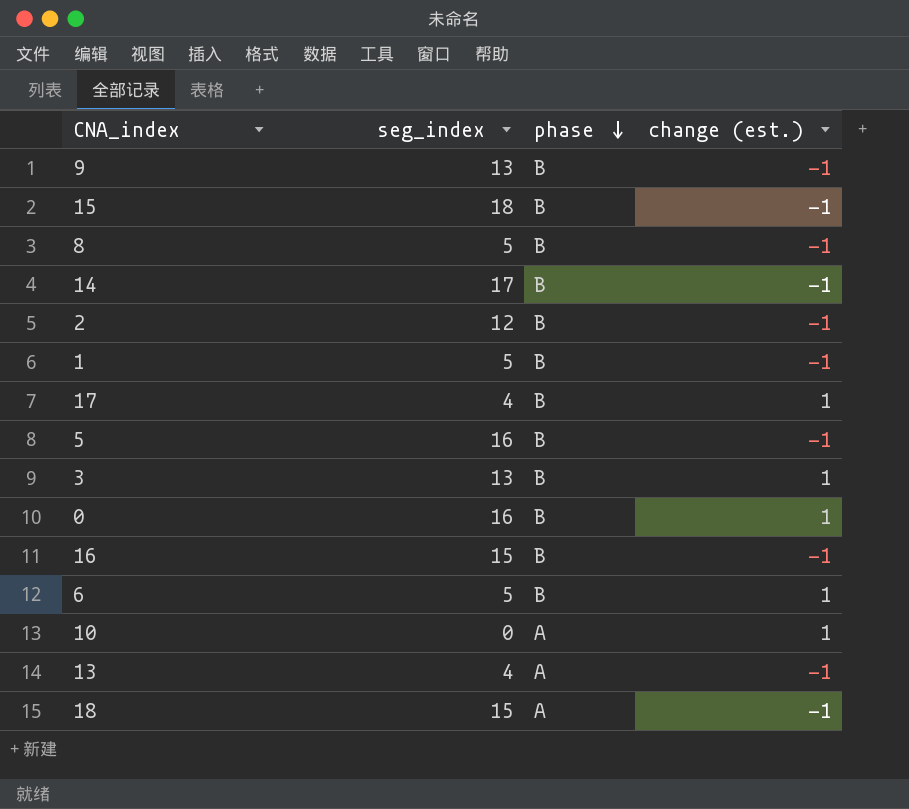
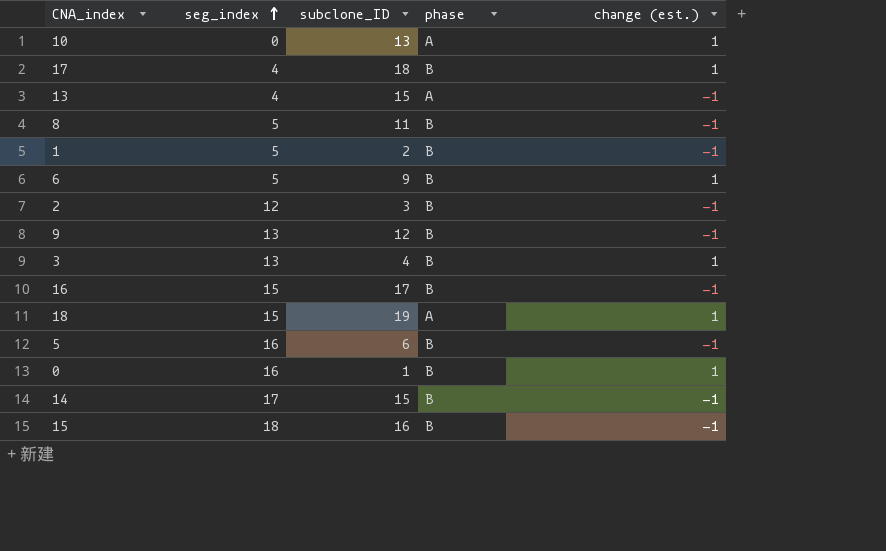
row order: phase descending -> seg_index ascending
column subclone_ID | position: none -> 3
18 | change (est.): -1 -> 1

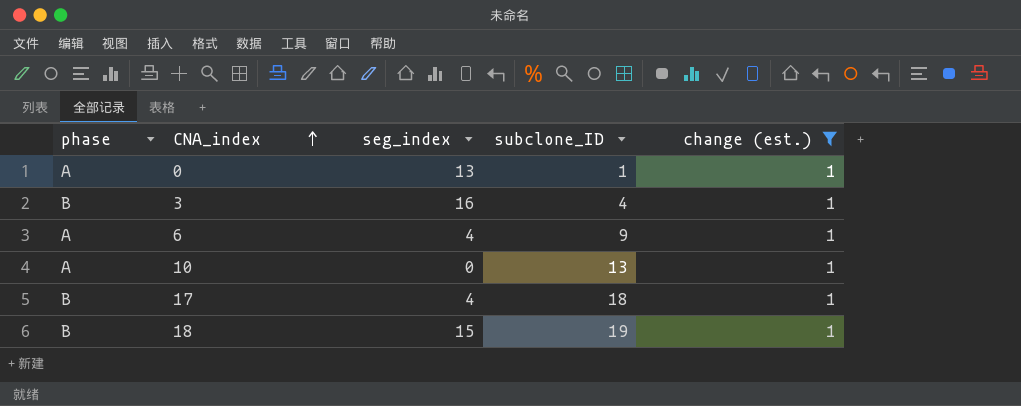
filter: none -> change (est.) = 1
row order: seg_index ascending -> CNA_index ascending
column phase | position: 4 -> 1
0 | phase: B -> A
0 | seg_index: 16 -> 13
3 | seg_index: 13 -> 16
6 | phase: B -> A
6 | seg_index: 5 -> 4
18 | phase: A -> B

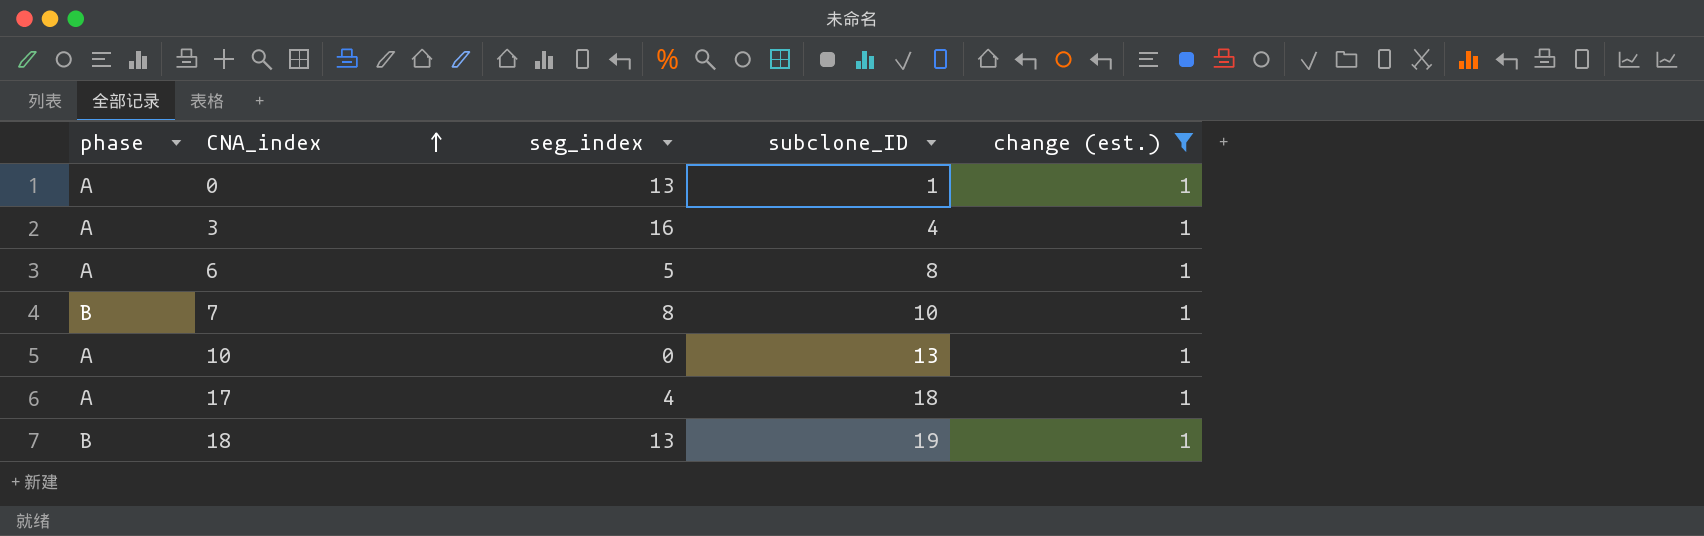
3 | phase: B -> A
6 | seg_index: 4 -> 5
6 | subclone_ID: 9 -> 8
row 7: none -> B | 8 | 10 | 1
17 | phase: B -> A
18 | seg_index: 15 -> 13

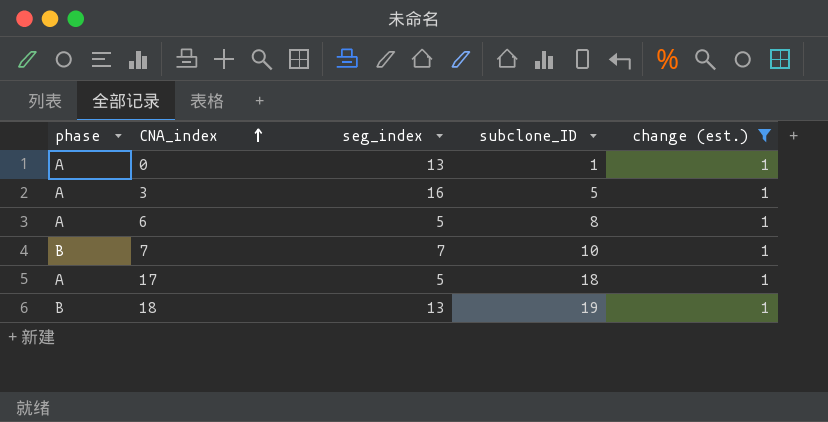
row 10: A | 0 | 13 | 1 -> none
3 | subclone_ID: 4 -> 5
7 | seg_index: 8 -> 7
17 | seg_index: 4 -> 5

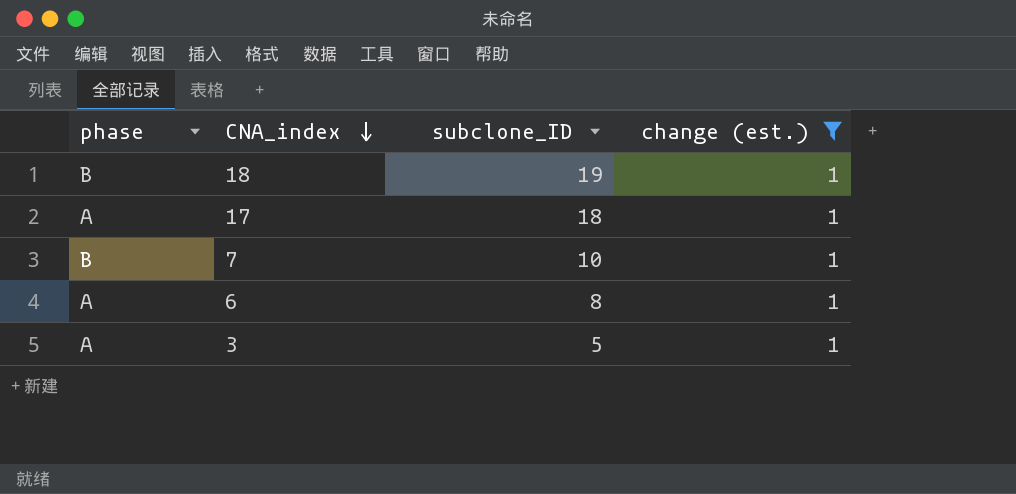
row order: CNA_index ascending -> CNA_index descending
column seg_index | position: 3 -> none
row 0: A | 13 | 1 | 1 -> none

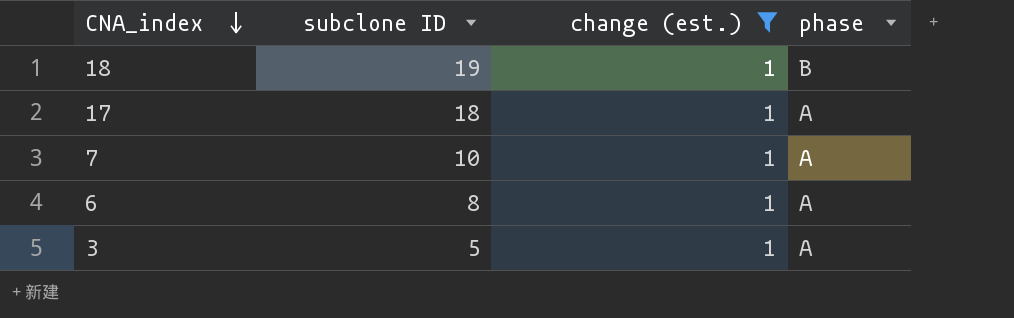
column name: subclone_ID -> subclone ID
column phase | position: 1 -> 4
7 | phase: B -> A

